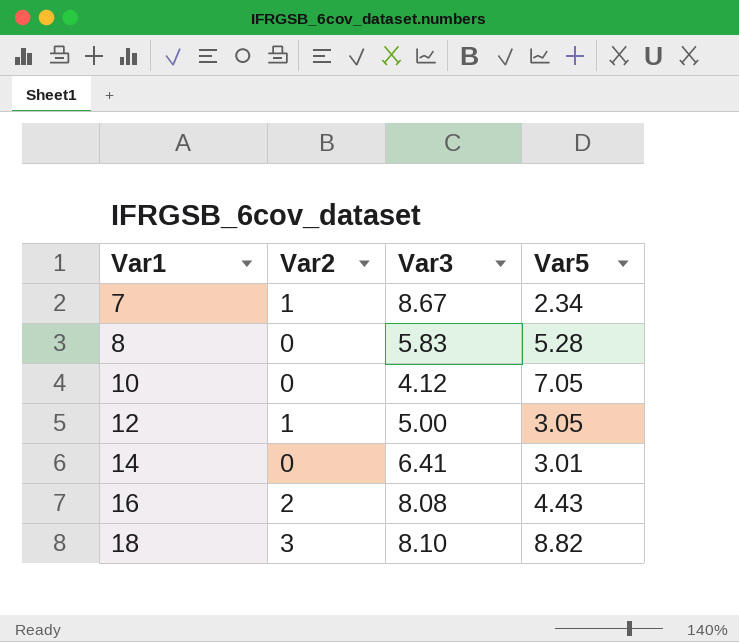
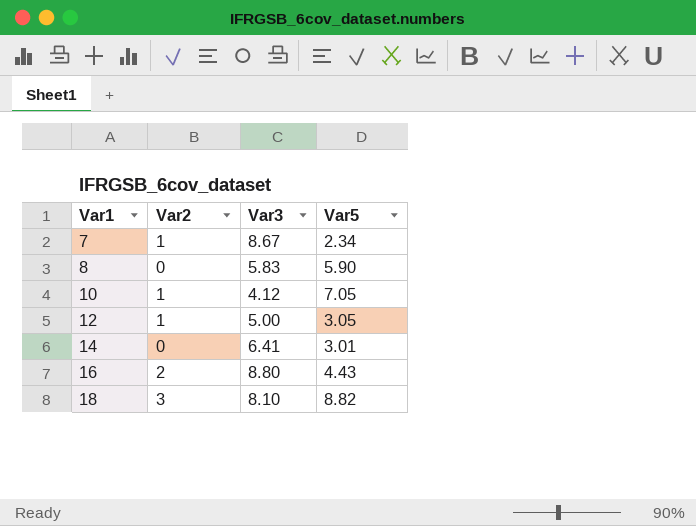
8 | Var5: 5.28 -> 5.90
10 | Var2: 0 -> 1
16 | Var3: 8.08 -> 8.80

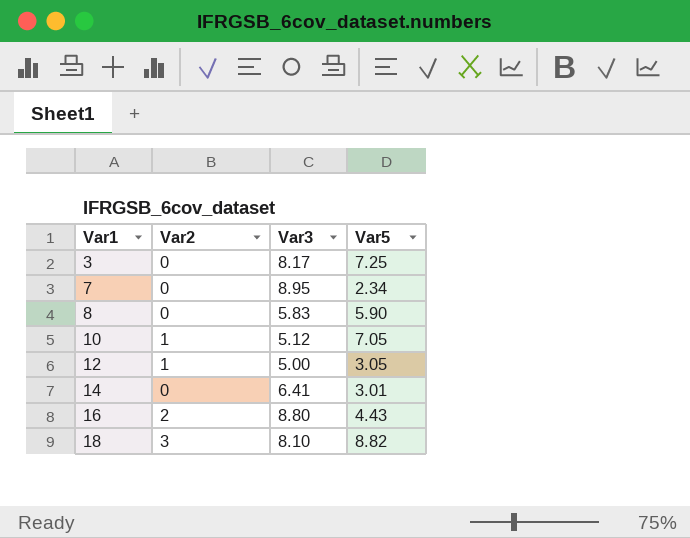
row 3: none -> 0 | 8.17 | 7.25
7 | Var2: 1 -> 0
7 | Var3: 8.67 -> 8.95
10 | Var3: 4.12 -> 5.12

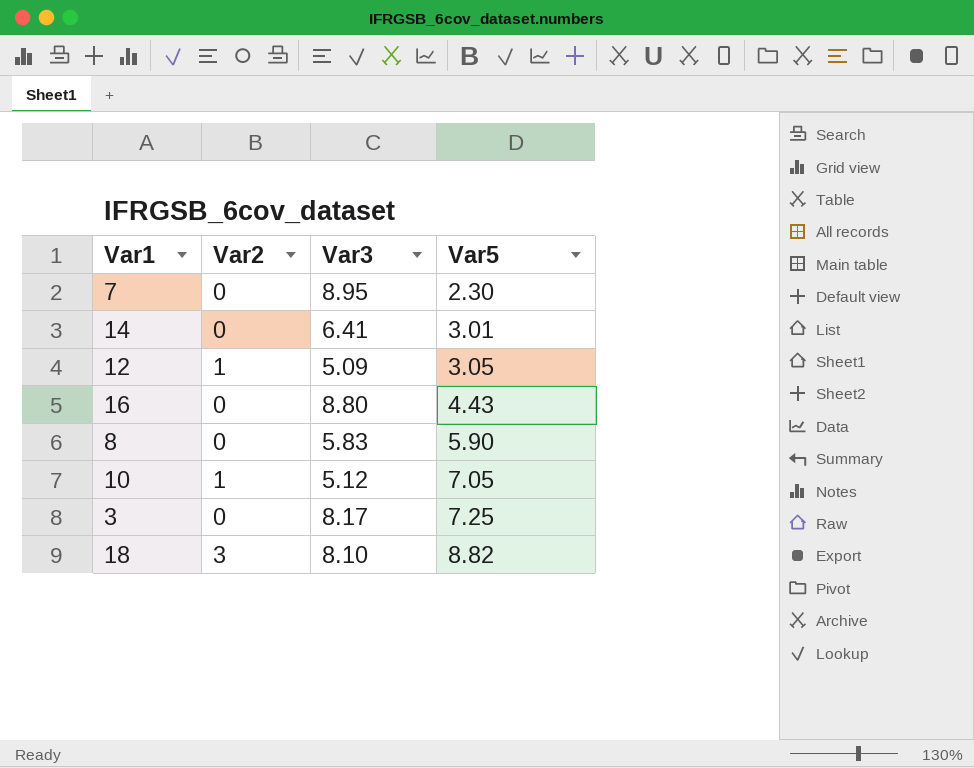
row order: Var1 ascending -> Var5 ascending
7 | Var5: 2.34 -> 2.30
12 | Var3: 5.00 -> 5.09
16 | Var2: 2 -> 0

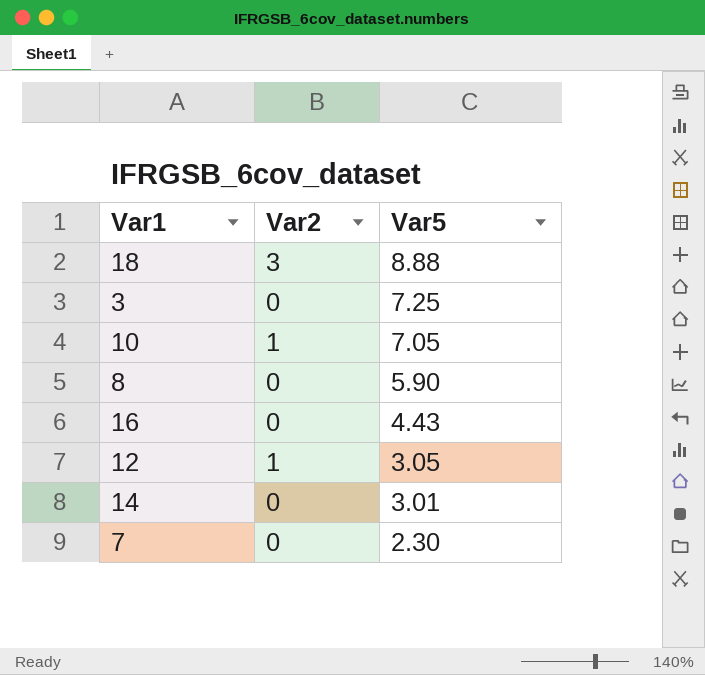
row order: Var5 ascending -> Var5 descending
column Var3 | position: 3 -> none
18 | Var5: 8.82 -> 8.88

